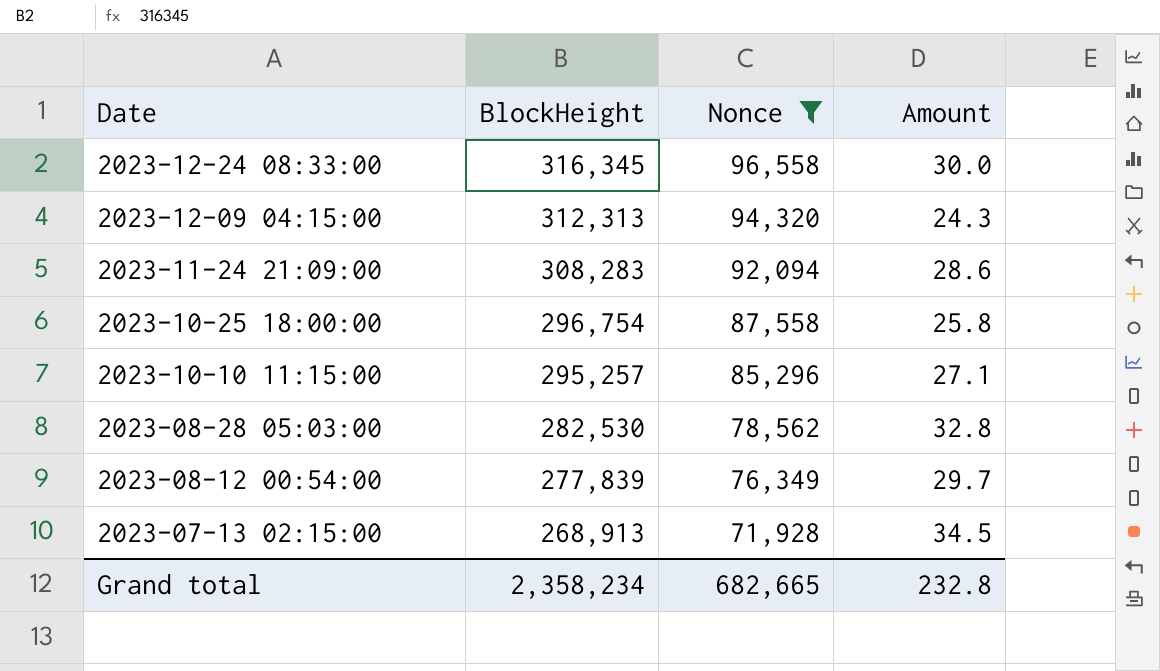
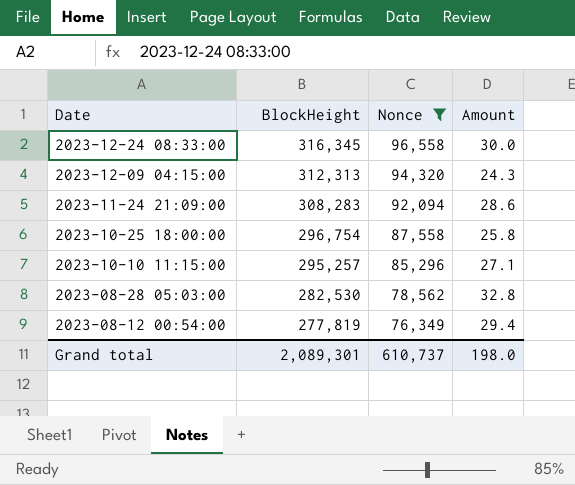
row 2023-07-13 02:15:00: 268,913 | 71,928 | 34.5 -> none
2023-08-12 00:54:00 | BlockHeight: 277,839 -> 277,819
2023-08-12 00:54:00 | Amount: 29.7 -> 29.4
Grand total | BlockHeight: 2,358,234 -> 2,089,301
Grand total | Nonce: 682,665 -> 610,737
Grand total | Amount: 232.8 -> 198.0

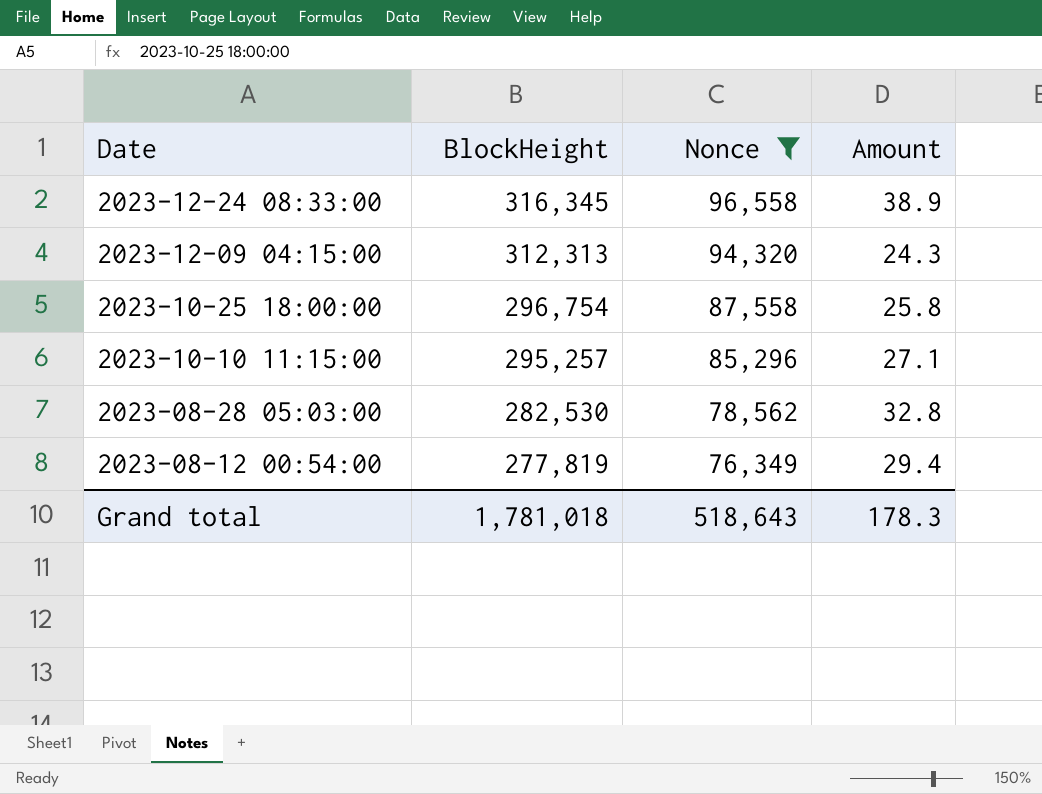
row 2023-11-24 21:09:00: 308,283 | 92,094 | 28.6 -> none
2023-12-24 08:33:00 | Amount: 30.0 -> 38.9
Grand total | BlockHeight: 2,089,301 -> 1,781,018
Grand total | Nonce: 610,737 -> 518,643
Grand total | Amount: 198.0 -> 178.3

